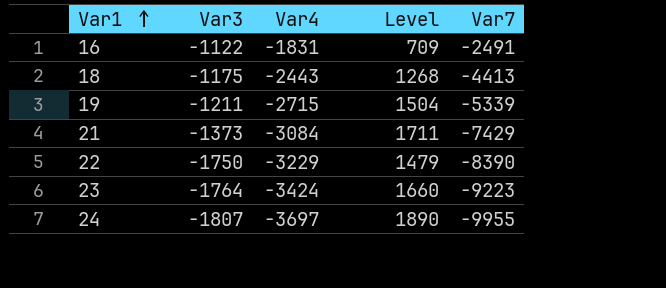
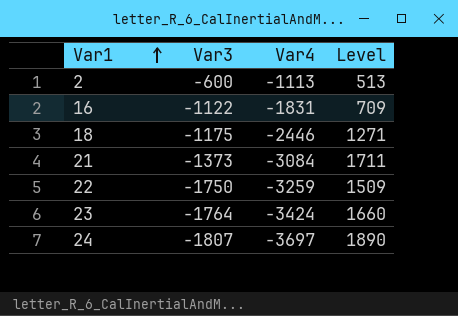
column Var7 | position: 5 -> none
row 19: -1211 | -2715 | 1504 | -5339 -> none
row 2: none -> -600 | -1113 | 513
18 | Var4: -2443 -> -2446
18 | Level: 1268 -> 1271
22 | Var4: -3229 -> -3259
22 | Level: 1479 -> 1509

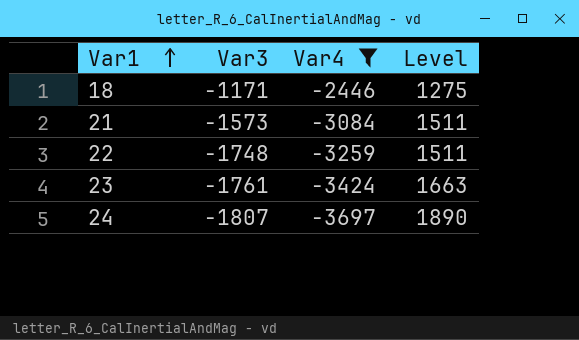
filter: none -> Var4 <= -2446
18 | Var3: -1175 -> -1171
18 | Level: 1271 -> 1275
21 | Var3: -1373 -> -1573
21 | Level: 1711 -> 1511
22 | Var3: -1750 -> -1748
22 | Level: 1509 -> 1511
23 | Var3: -1764 -> -1761
23 | Level: 1660 -> 1663

